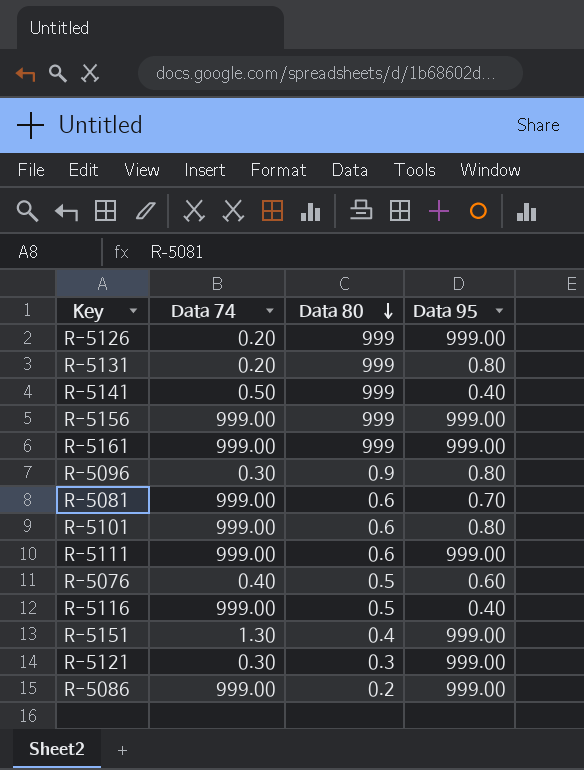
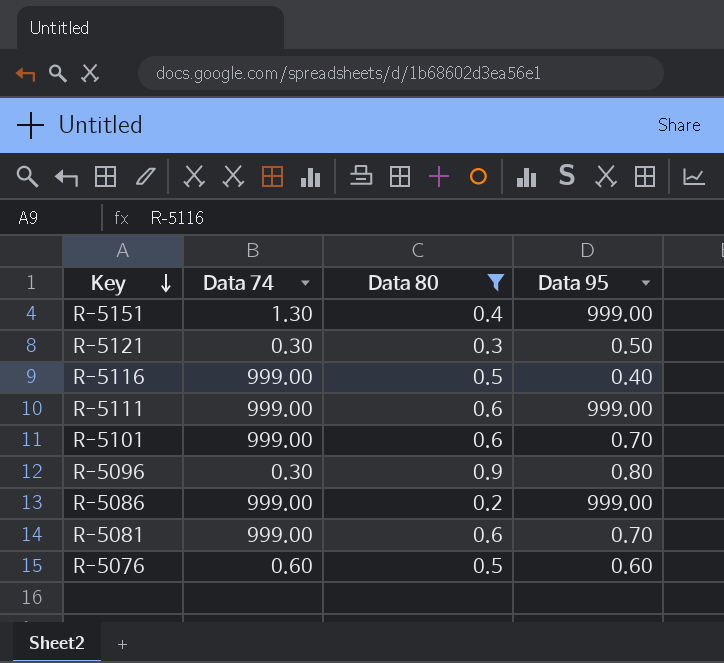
filter: none -> Data 80 != 999
row order: Data 80 descending -> Key descending
R-5121 | Data 95: 999.00 -> 0.50
R-5101 | Data 95: 0.80 -> 0.70
R-5076 | Data 74: 0.40 -> 0.60

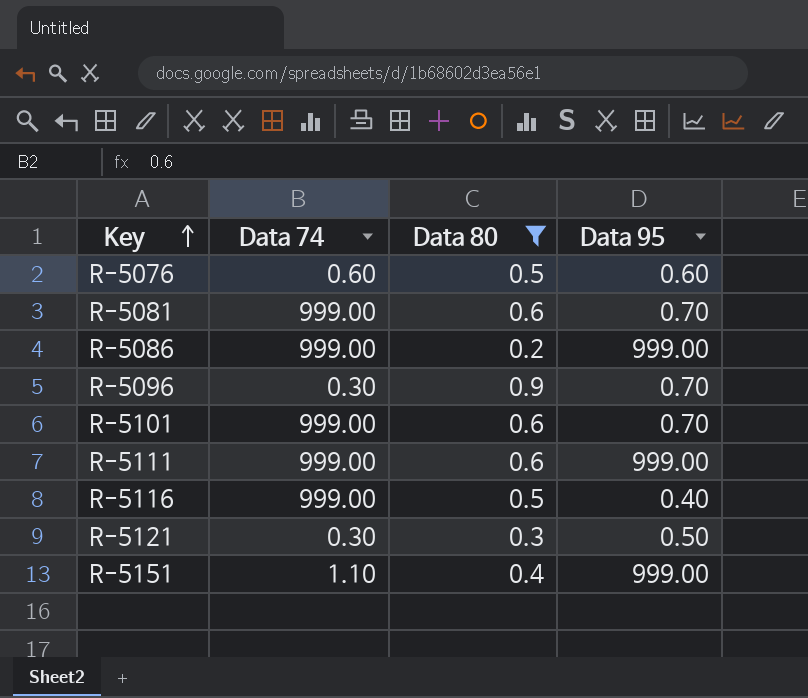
row order: Key descending -> Key ascending
R-5096 | Data 95: 0.80 -> 0.70
R-5151 | Data 74: 1.30 -> 1.10

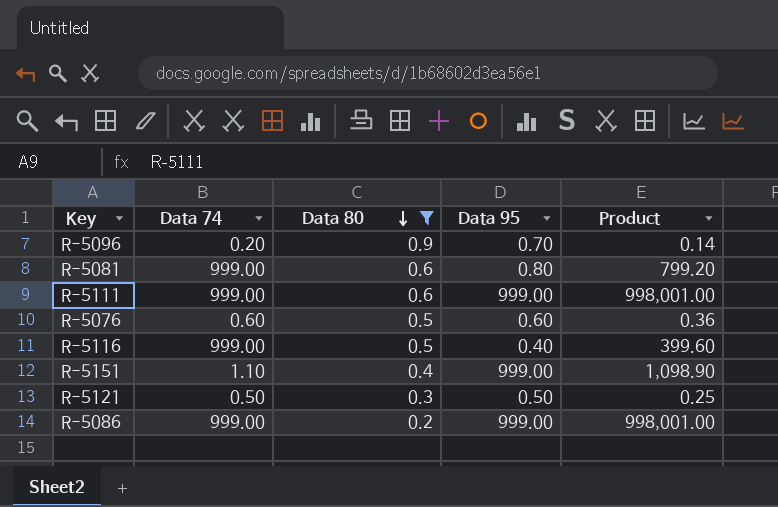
row order: Key ascending -> Data 80 descending
column Product | formula: none -> [Data 74] * [Data 95]
row R-5101: 999.00 | 0.6 | 0.70 -> none
R-5096 | Data 74: 0.30 -> 0.20
R-5081 | Data 95: 0.70 -> 0.80
R-5121 | Data 74: 0.30 -> 0.50

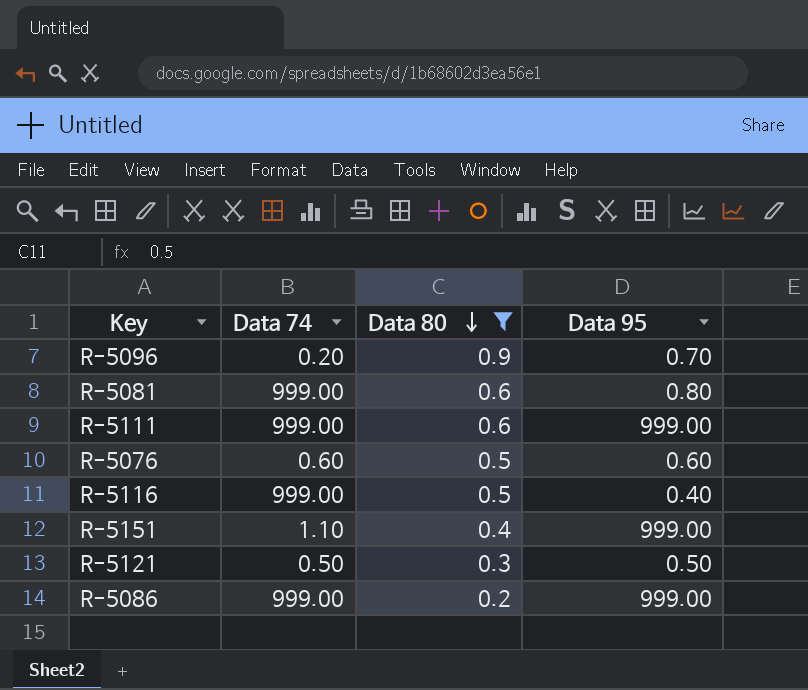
column Product | formula: [Data 74] * [Data 95] -> none

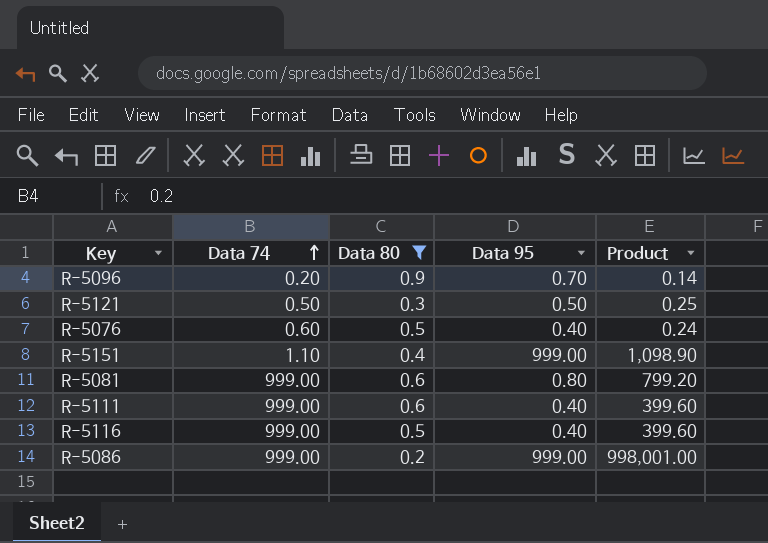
row order: Data 80 descending -> Data 74 ascending
column Product | formula: none -> [Data 74] * [Data 95]
R-5076 | Data 95: 0.60 -> 0.40
R-5111 | Data 95: 999.00 -> 0.40

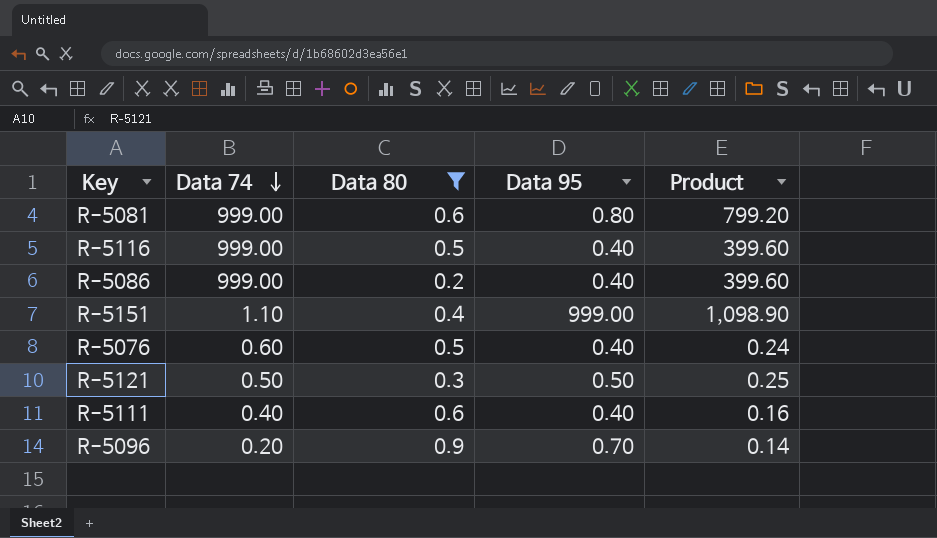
row order: Data 74 ascending -> Data 74 descending
R-5086 | Data 95: 999.00 -> 0.40
R-5086 | Product: 998,001.00 -> 399.60
R-5111 | Data 74: 999.00 -> 0.40
R-5111 | Product: 399.60 -> 0.16

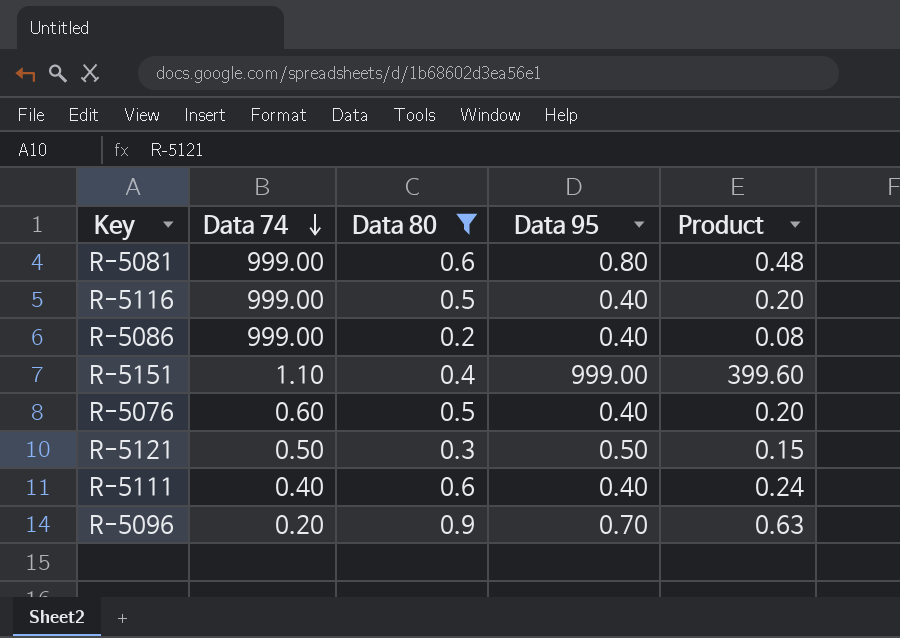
column Product | formula: [Data 74] * [Data 95] -> [Data 80] * [Data 95]

